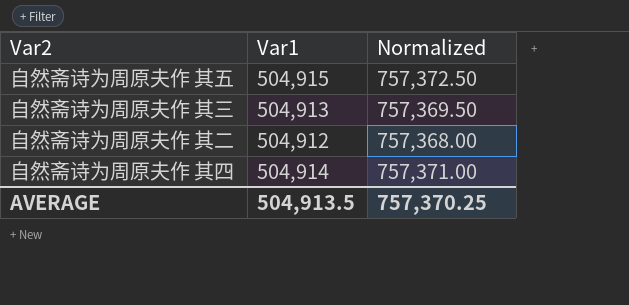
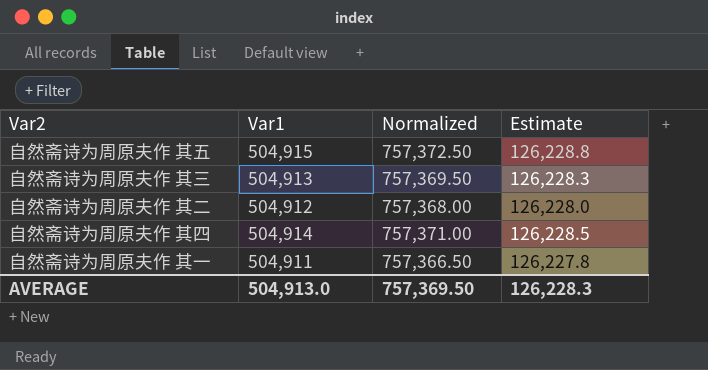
column Estimate | formula: none -> [Var1] * 0.25
row 自然斋诗为周原夫作 其一: none -> 504,911 | 757,366.50 | 126,227.8
AVERAGE | Var1: 504,913.5 -> 504,913.0
AVERAGE | Normalized: 757,370.25 -> 757,369.50

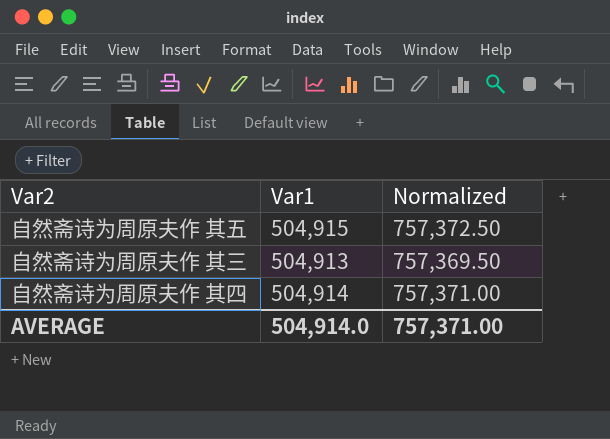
column Estimate | formula: [Var1] * 0.25 -> none
row 自然斋诗为周原夫作 其二: 504,912 | 757,368.00 | 126,228.0 -> none
row 自然斋诗为周原夫作 其一: 504,911 | 757,366.50 | 126,227.8 -> none
AVERAGE | Var1: 504,913.0 -> 504,914.0
AVERAGE | Normalized: 757,369.50 -> 757,371.00

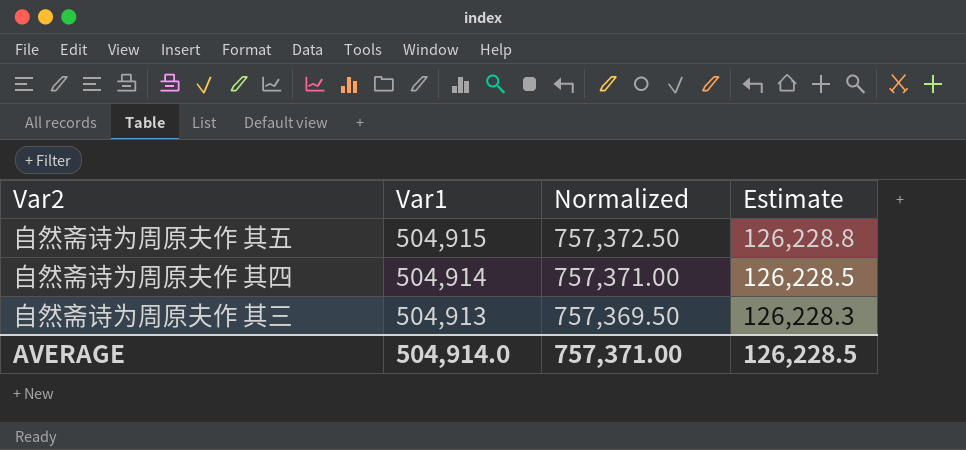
row order: none -> Var1 descending
column Estimate | formula: none -> [Var1] * 0.25

